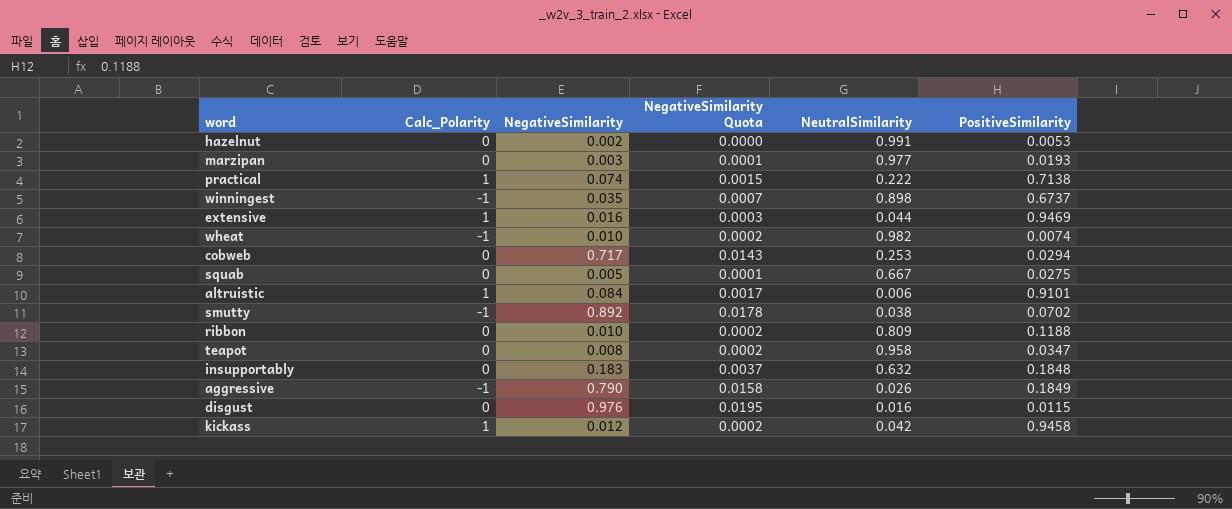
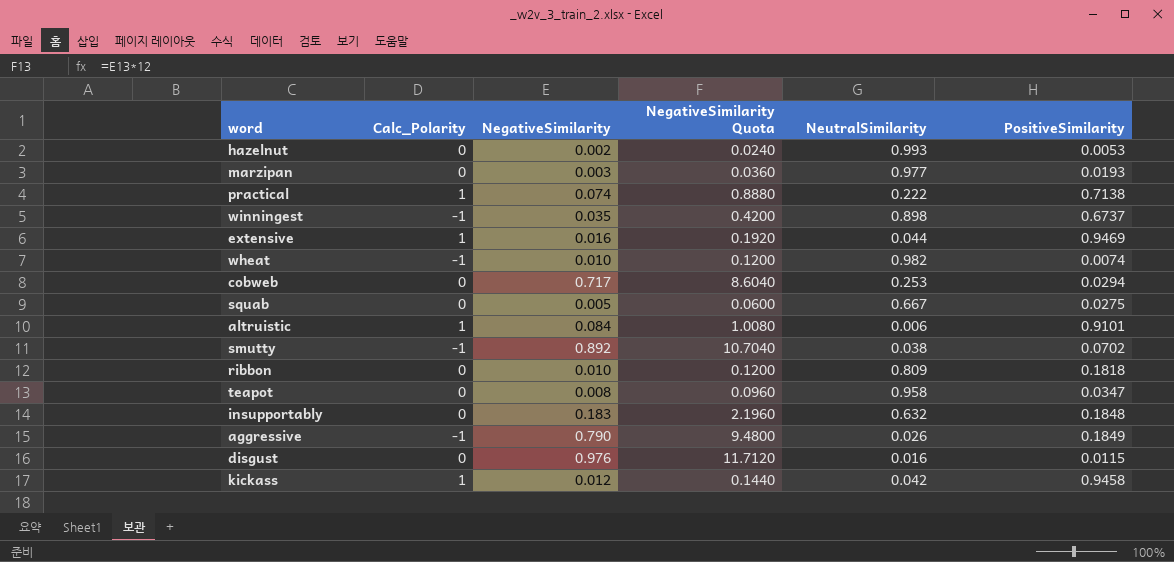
column NegativeSimilarity Quota | formula: [NegativeSimilarity] * 0.02 -> [NegativeSimilarity] * 12
hazelnut | NeutralSimilarity: 0.991 -> 0.993
ribbon | PositiveSimilarity: 0.1188 -> 0.1818

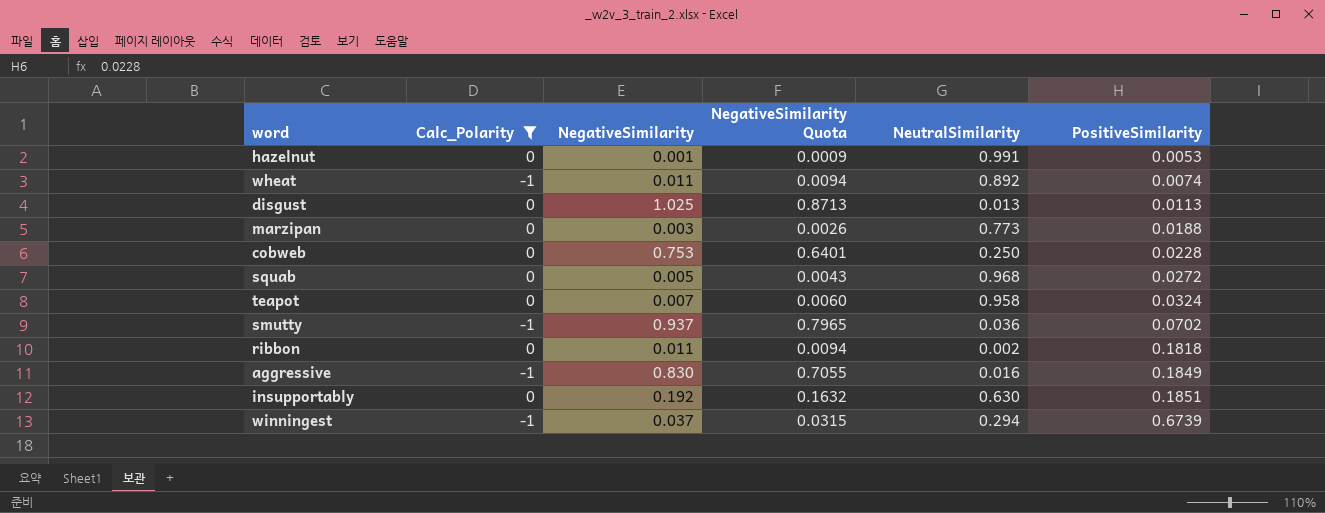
filter: none -> Calc_Polarity != 1
row order: none -> PositiveSimilarity ascending
column NegativeSimilarity Quota | formula: [NegativeSimilarity] * 12 -> [NegativeSimilarity] * 0.85
hazelnut | NegativeSimilarity: 0.002 -> 0.001
hazelnut | NeutralSimilarity: 0.993 -> 0.991
wheat | NegativeSimilarity: 0.010 -> 0.011
wheat | NeutralSimilarity: 0.982 -> 0.892
disgust | NegativeSimilarity: 0.976 -> 1.025
disgust | NeutralSimilarity: 0.016 -> 0.013
disgust | PositiveSimilarity: 0.0115 -> 0.0113
marzipan | NeutralSimilarity: 0.977 -> 0.773
marzipan | PositiveSimilarity: 0.0193 -> 0.0188
cobweb | NegativeSimilarity: 0.717 -> 0.753
cobweb | NeutralSimilarity: 0.253 -> 0.250
cobweb | PositiveSimilarity: 0.0294 -> 0.0228
squab | NeutralSimilarity: 0.667 -> 0.968
squab | PositiveSimilarity: 0.0275 -> 0.0272
teapot | NegativeSimilarity: 0.008 -> 0.007
teapot | PositiveSimilarity: 0.0347 -> 0.0324
smutty | NegativeSimilarity: 0.892 -> 0.937
smutty | NeutralSimilarity: 0.038 -> 0.036
ribbon | NegativeSimilarity: 0.010 -> 0.011
ribbon | NeutralSimilarity: 0.809 -> 0.002
aggressive | NegativeSimilarity: 0.790 -> 0.830
aggressive | NeutralSimilarity: 0.026 -> 0.016
insupportably | NegativeSimilarity: 0.183 -> 0.192
insupportably | NeutralSimilarity: 0.632 -> 0.630
insupportably | PositiveSimilarity: 0.1848 -> 0.1851
winningest | NegativeSimilarity: 0.035 -> 0.037
winningest | NeutralSimilarity: 0.898 -> 0.294
winningest | PositiveSimilarity: 0.6737 -> 0.6739

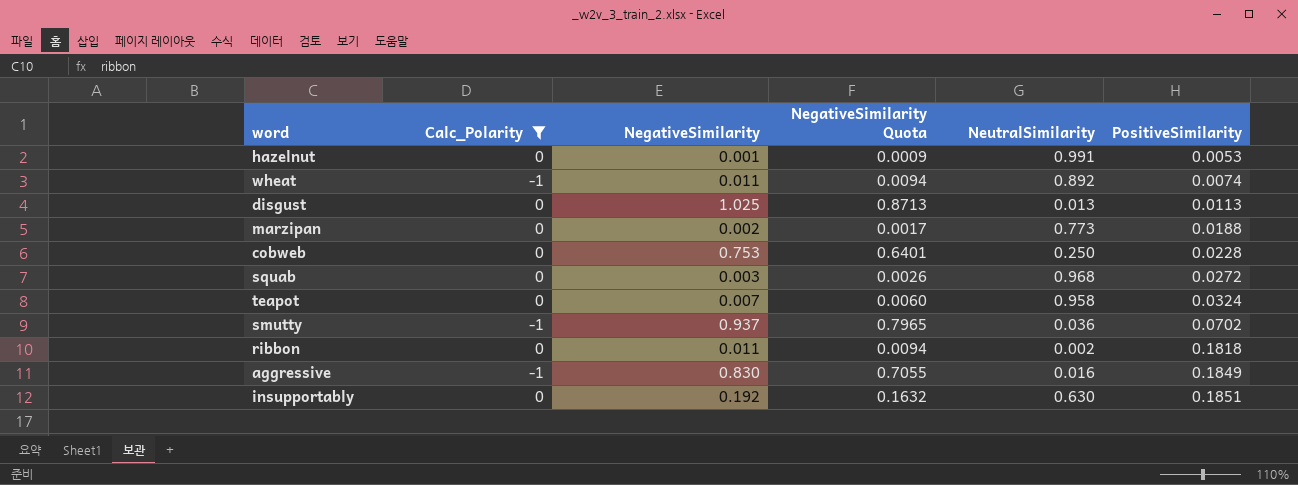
row winningest: -1 | 0.037 | 0.0315 | 0.294 | 0.6739 -> none
marzipan | NegativeSimilarity: 0.003 -> 0.002
marzipan | NegativeSimilarity Quota: 0.0026 -> 0.0017
squab | NegativeSimilarity: 0.005 -> 0.003
squab | NegativeSimilarity Quota: 0.0043 -> 0.0026

